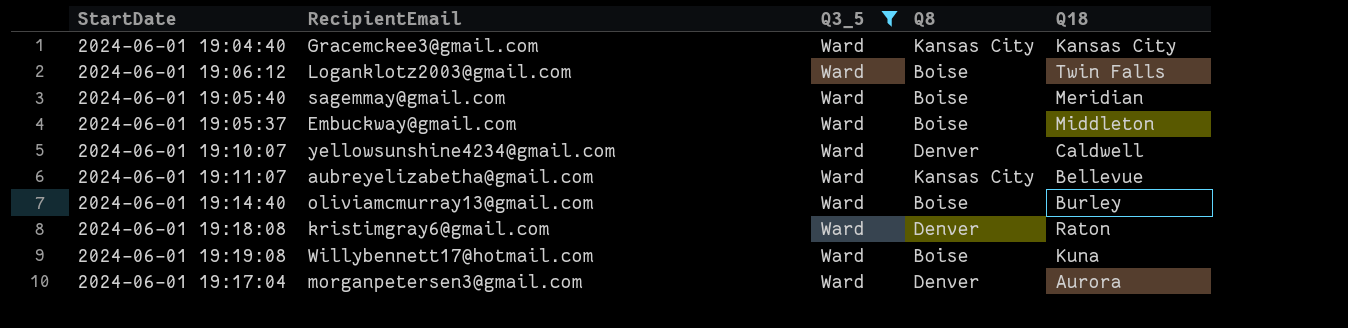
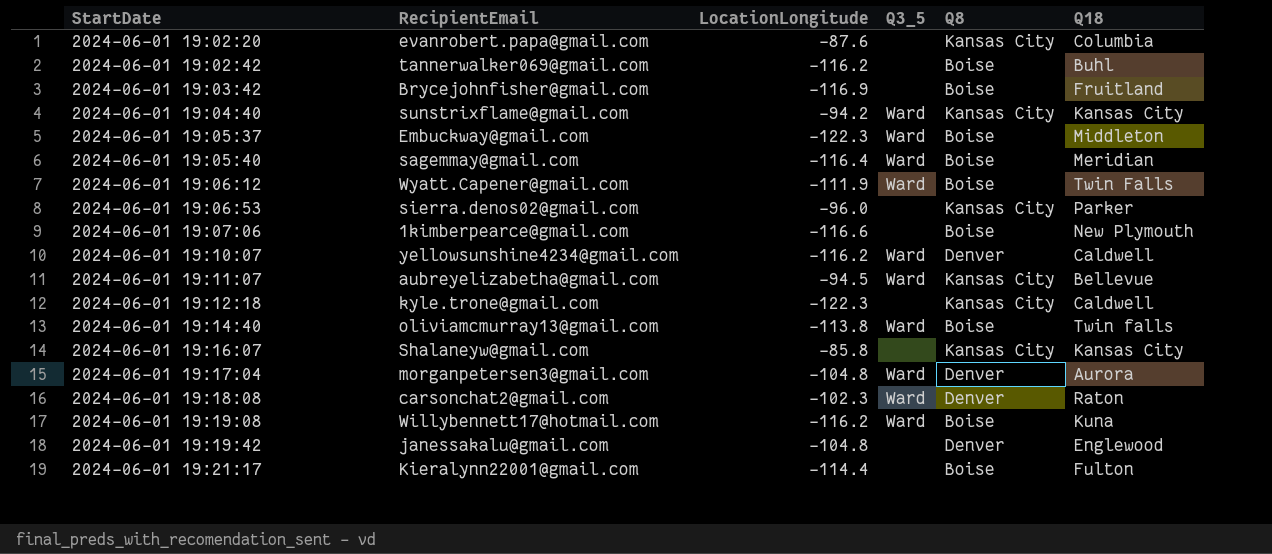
filter: Q3_5 = Ward -> none
row order: none -> StartDate ascending
column LocationLongitude | position: none -> 3
2024-06-01 19:04:40 | RecipientEmail: Gracemckee3@gmail.com -> sunstrixflame@gmail.com
2024-06-01 19:06:12 | RecipientEmail: Loganklotz2003@gmail.com -> Wyatt.Capener@gmail.com
2024-06-01 19:14:40 | Q18: Burley -> Twin falls
2024-06-01 19:18:08 | RecipientEmail: kristimgray6@gmail.com -> carsonchat2@gmail.com

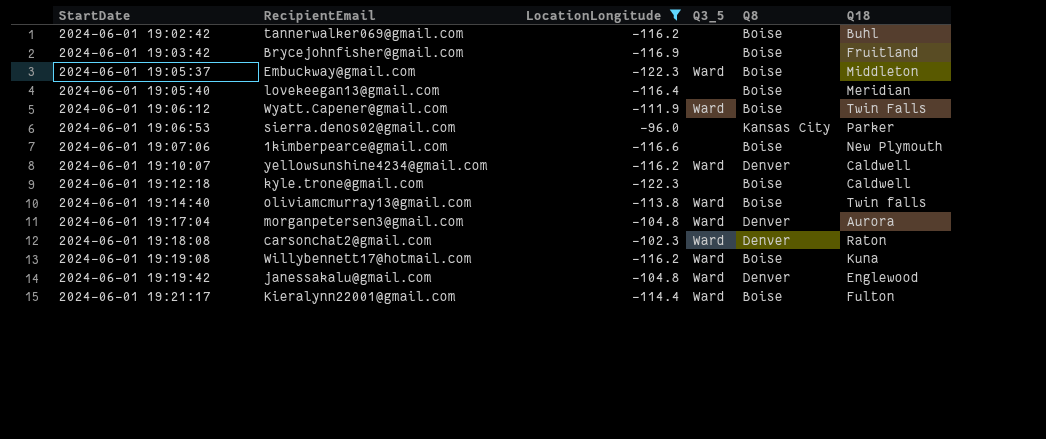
filter: none -> LocationLongitude <= -96.0
2024-06-01 19:05:40 | RecipientEmail: sagemmay@gmail.com -> lovekeegan13@gmail.com
2024-06-01 19:05:40 | Q3_5: Ward -> none
2024-06-01 19:12:18 | Q8: Kansas City -> Boise
2024-06-01 19:19:42 | Q3_5: none -> Ward
2024-06-01 19:21:17 | Q3_5: none -> Ward

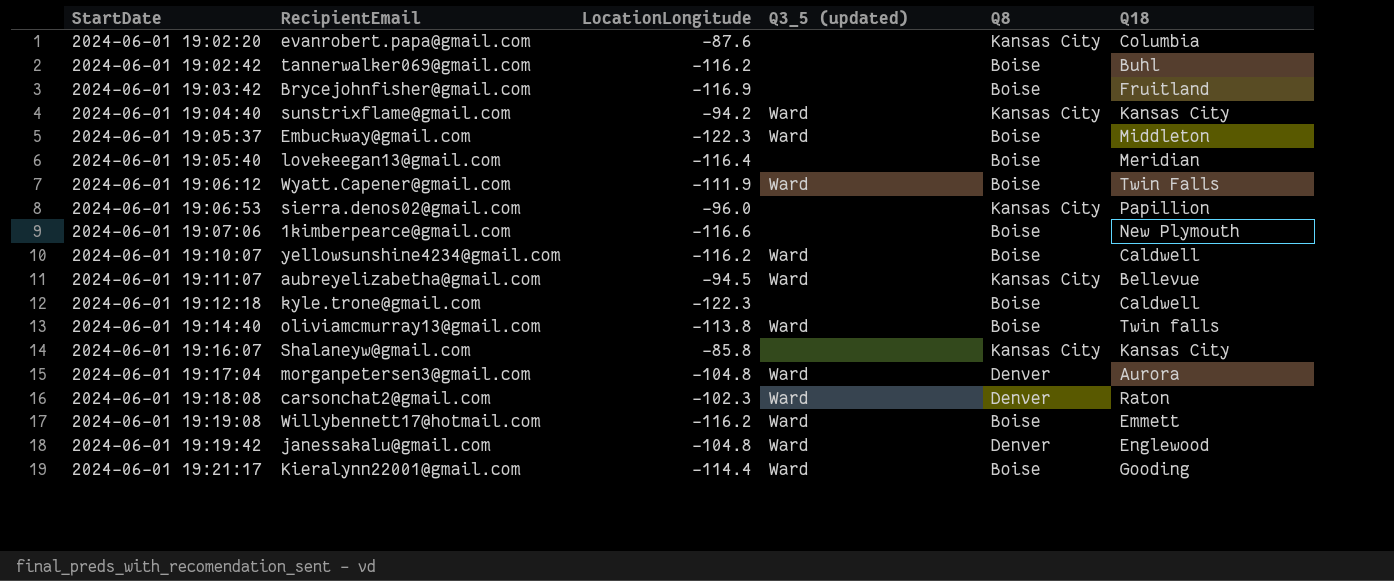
filter: LocationLongitude <= -96.0 -> none
column name: Q3_5 -> Q3_5 (updated)
2024-06-01 19:06:53 | Q18: Parker -> Papillion
2024-06-01 19:10:07 | Q8: Denver -> Boise
2024-06-01 19:19:08 | Q18: Kuna -> Emmett
2024-06-01 19:21:17 | Q18: Fulton -> Gooding

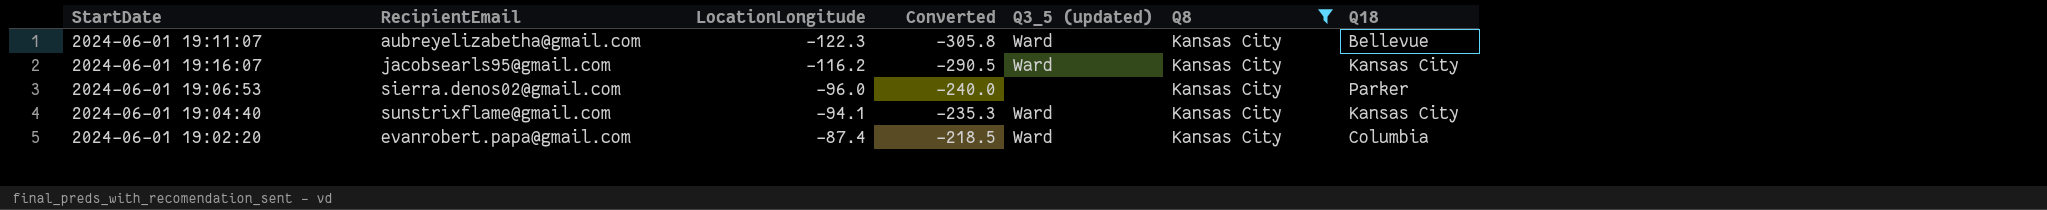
filter: none -> Q8 = Kansas City
row order: StartDate ascending -> LocationLongitude ascending
column Converted | formula: none -> [LocationLongitude] * 2.5
2024-06-01 19:11:07 | LocationLongitude: -94.5 -> -122.3
2024-06-01 19:16:07 | RecipientEmail: Shalaneyw@gmail.com -> jacobsearls95@gmail.com
2024-06-01 19:16:07 | LocationLongitude: -85.8 -> -116.2
2024-06-01 19:16:07 | Q3_5 (updated): none -> Ward
2024-06-01 19:06:53 | Q18: Papillion -> Parker
2024-06-01 19:04:40 | LocationLongitude: -94.2 -> -94.1
2024-06-01 19:02:20 | LocationLongitude: -87.6 -> -87.4
2024-06-01 19:02:20 | Q3_5 (updated): none -> Ward

